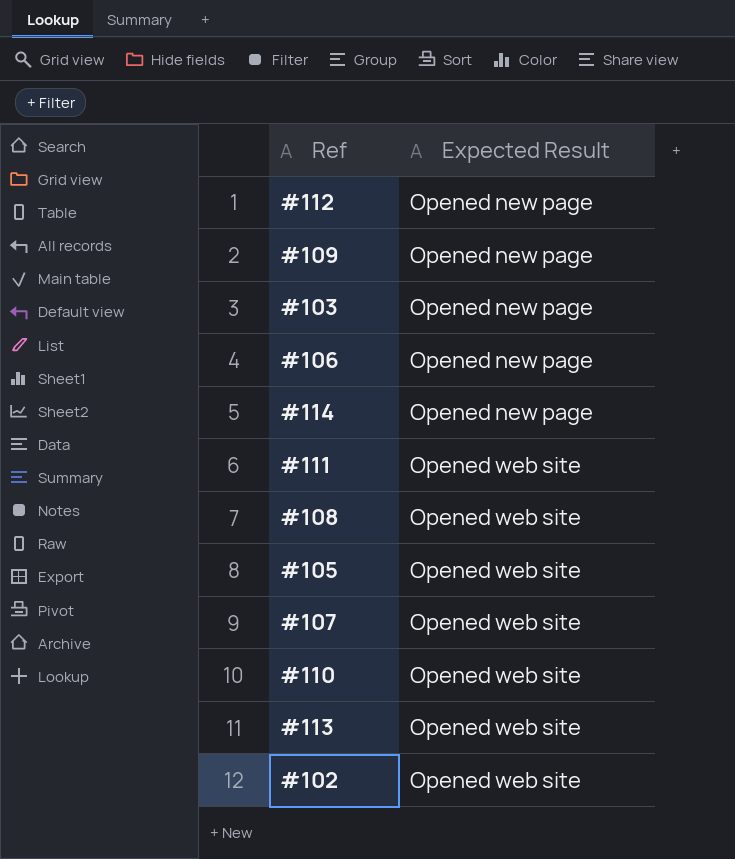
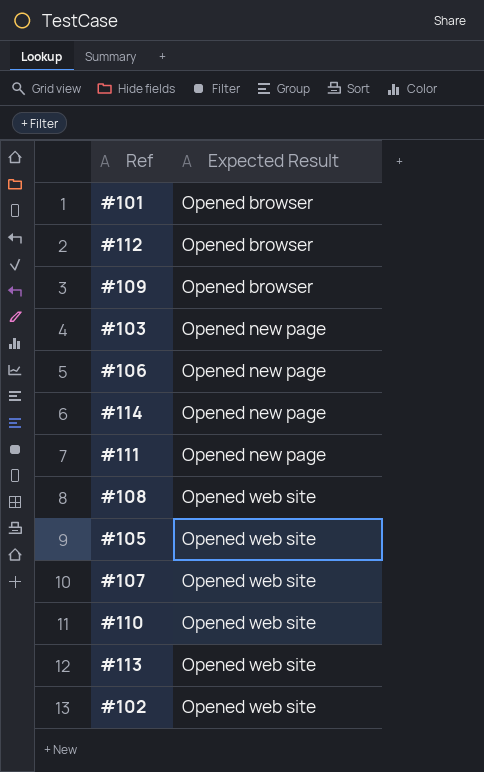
row #101: none -> Opened browser
#112 | Expected Result: Opened new page -> Opened browser
#109 | Expected Result: Opened new page -> Opened browser
#111 | Expected Result: Opened web site -> Opened new page

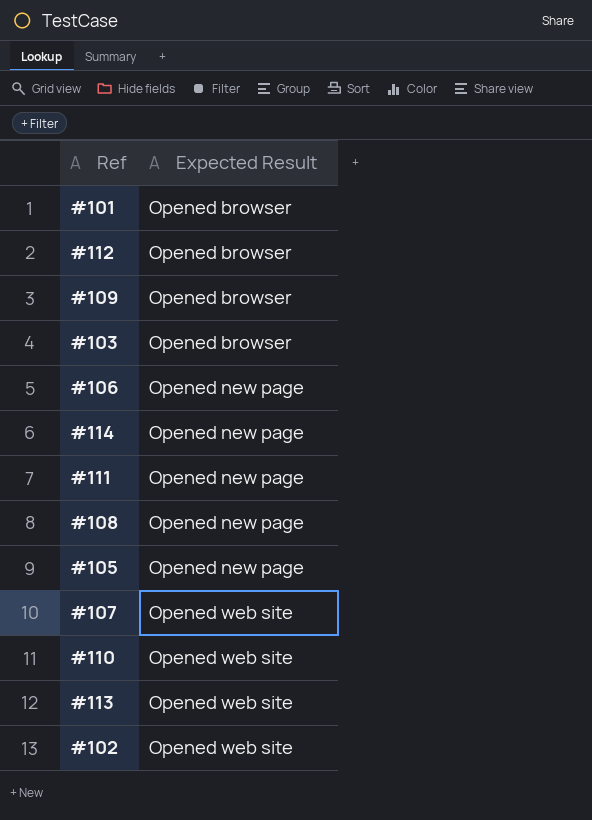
#103 | Expected Result: Opened new page -> Opened browser
#108 | Expected Result: Opened web site -> Opened new page
#105 | Expected Result: Opened web site -> Opened new page

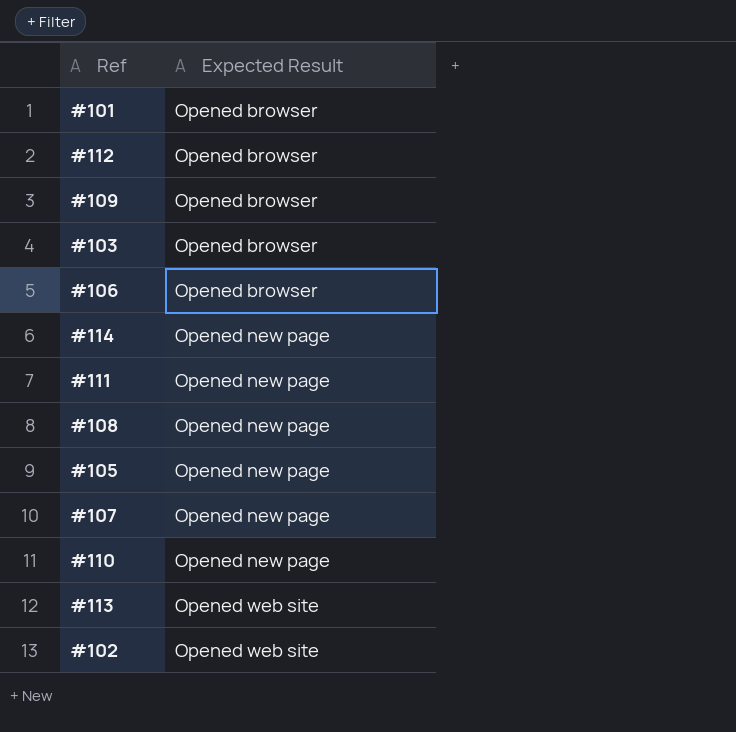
#106 | Expected Result: Opened new page -> Opened browser
#107 | Expected Result: Opened web site -> Opened new page
#110 | Expected Result: Opened web site -> Opened new page

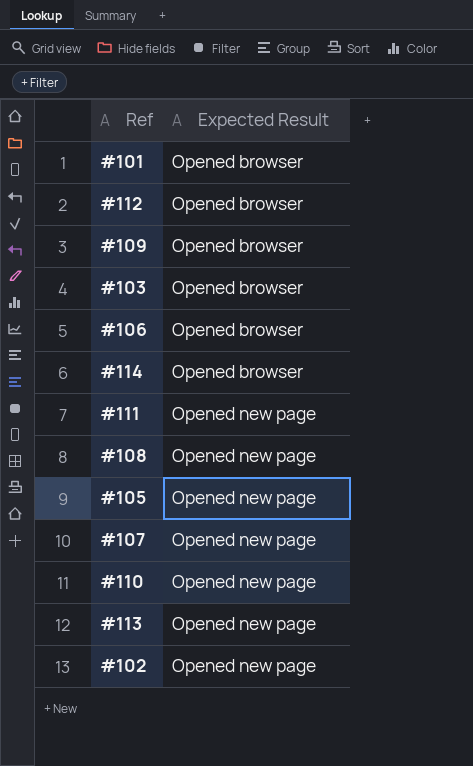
#114 | Expected Result: Opened new page -> Opened browser
#113 | Expected Result: Opened web site -> Opened new page
#102 | Expected Result: Opened web site -> Opened new page

